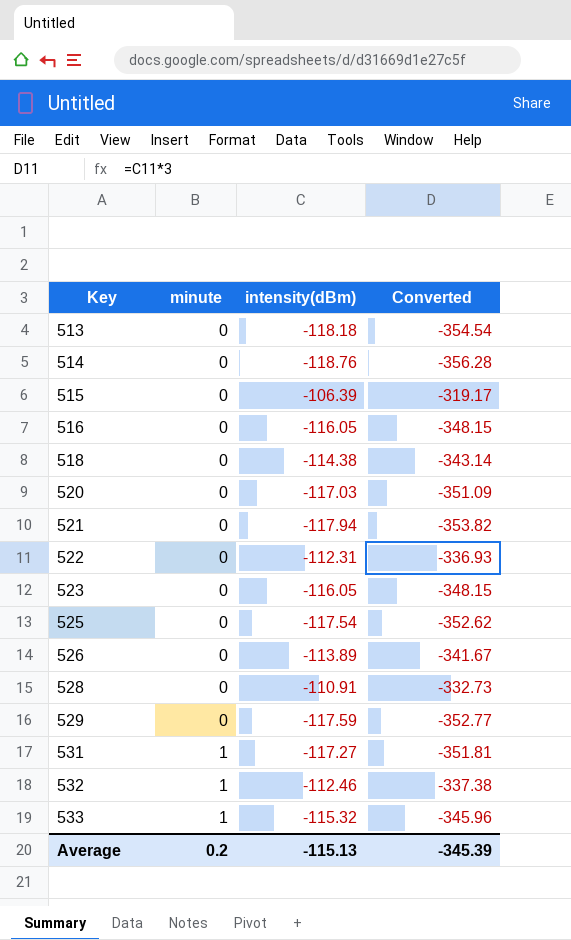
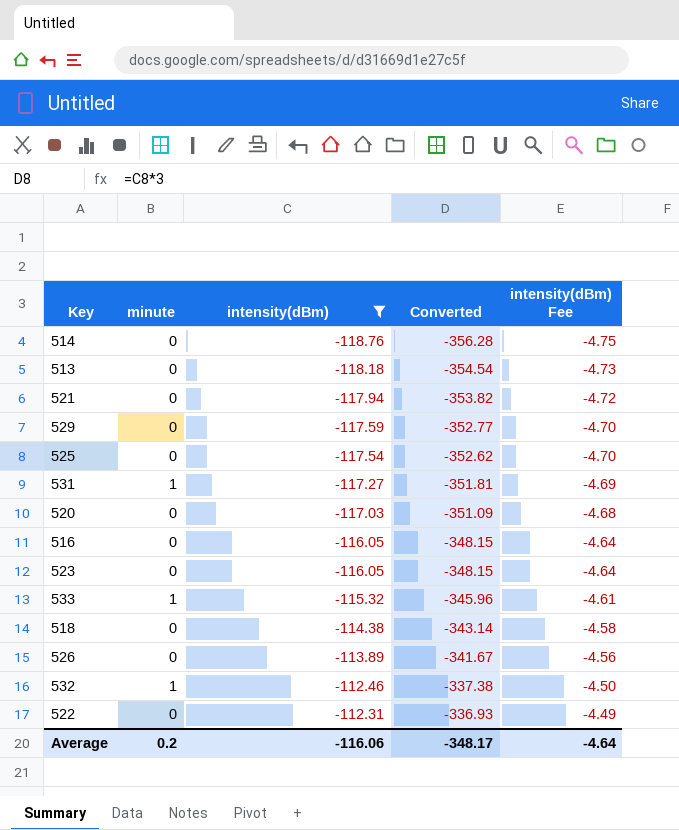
filter: none -> intensity(dBm) <= -112.31
row order: Key ascending -> intensity(dBm) ascending
column intensity(dBm) Fee | formula: none -> [intensity(dBm)] * 0.04
Average | intensity(dBm): -115.13 -> -116.06
Average | Converted: -345.39 -> -348.17

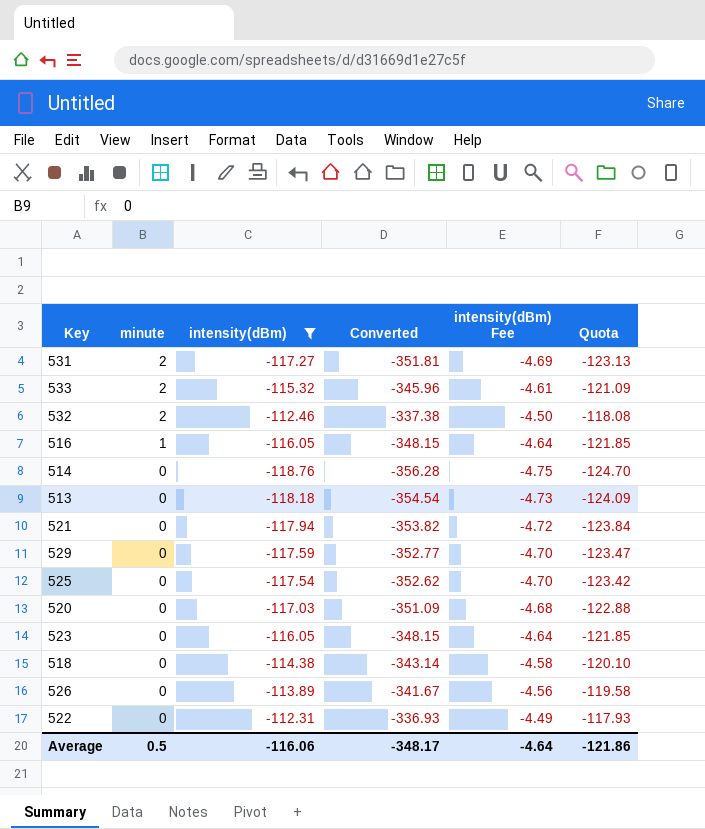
row order: intensity(dBm) ascending -> minute descending
column Quota | formula: none -> [intensity(dBm)] * 1.05
531 | minute: 1 -> 2
533 | minute: 1 -> 2
532 | minute: 1 -> 2
516 | minute: 0 -> 1
Average | minute: 0.2 -> 0.5

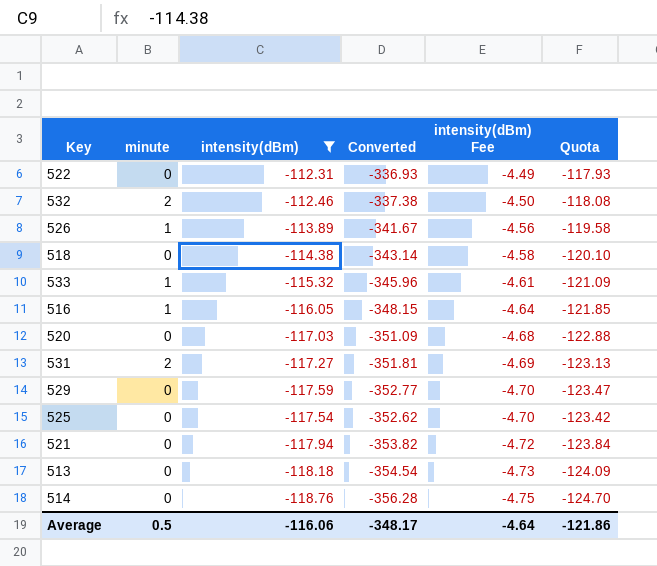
row order: minute descending -> intensity(dBm) Fee descending
row 523: 0 | -116.05 | -348.15 | -4.64 | -121.85 -> none
526 | minute: 0 -> 1
533 | minute: 2 -> 1

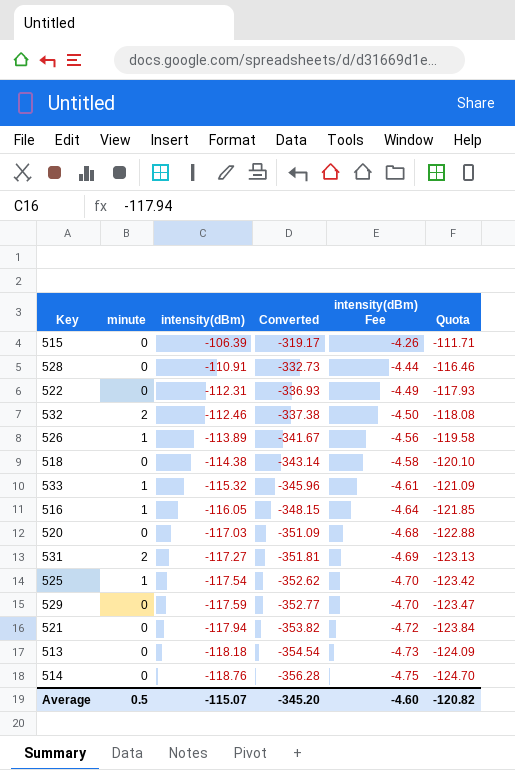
filter: intensity(dBm) <= -112.31 -> none
row order: intensity(dBm) Fee descending -> intensity(dBm) descending
525 | minute: 0 -> 1
Average | intensity(dBm): -116.06 -> -115.07
Average | Converted: -348.17 -> -345.20
Average | intensity(dBm) Fee: -4.64 -> -4.60
Average | Quota: -121.86 -> -120.82

